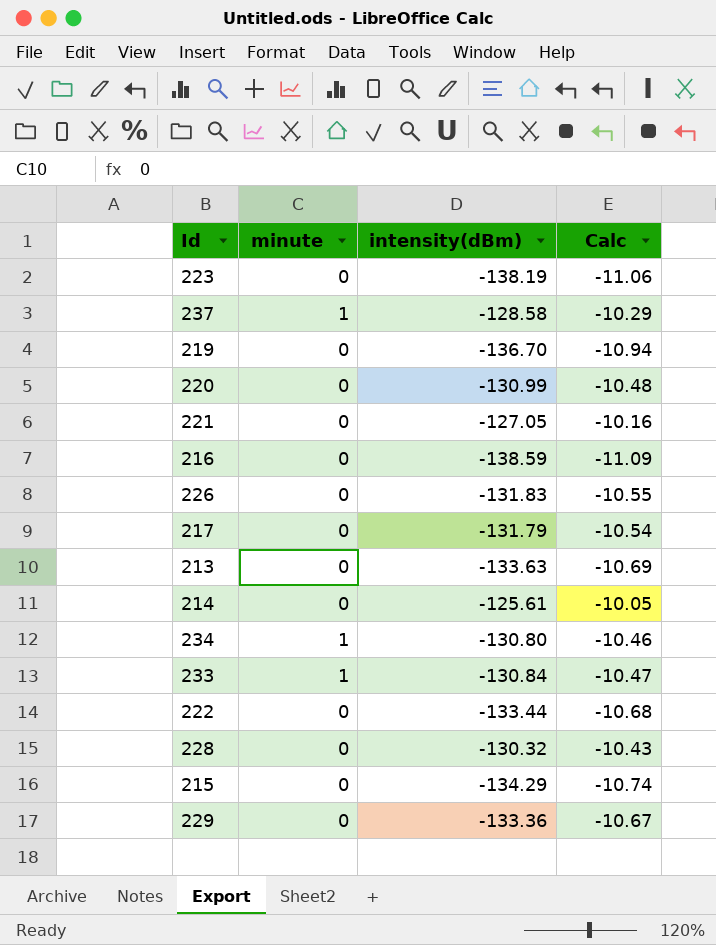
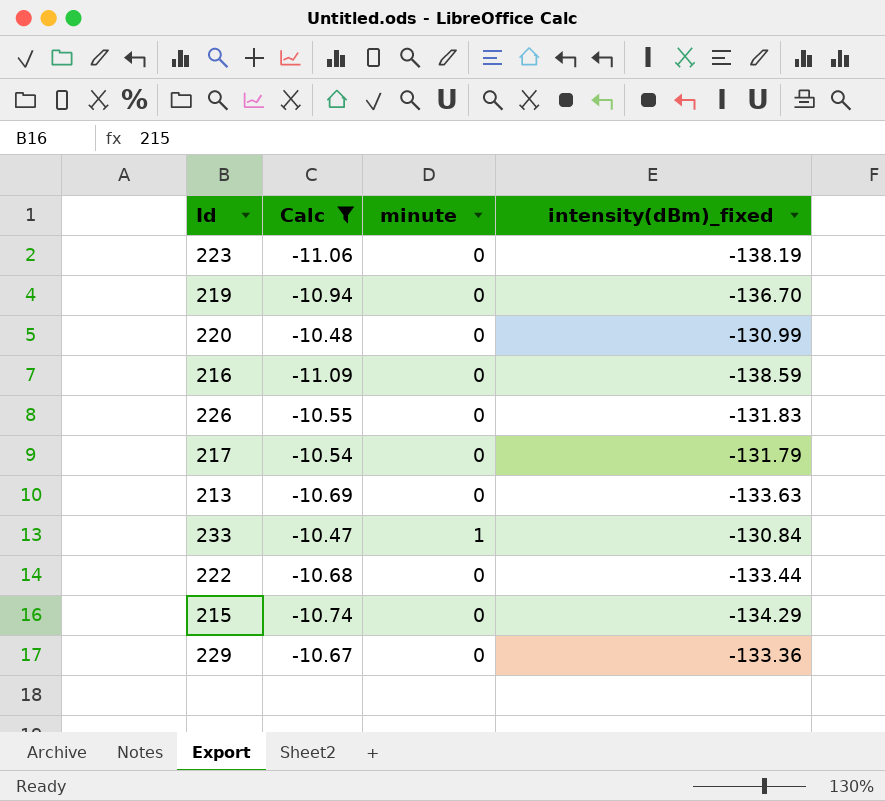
filter: none -> Calc <= -10.47
column Calc | position: 4 -> 2
column name: intensity(dBm) -> intensity(dBm)_fixed

